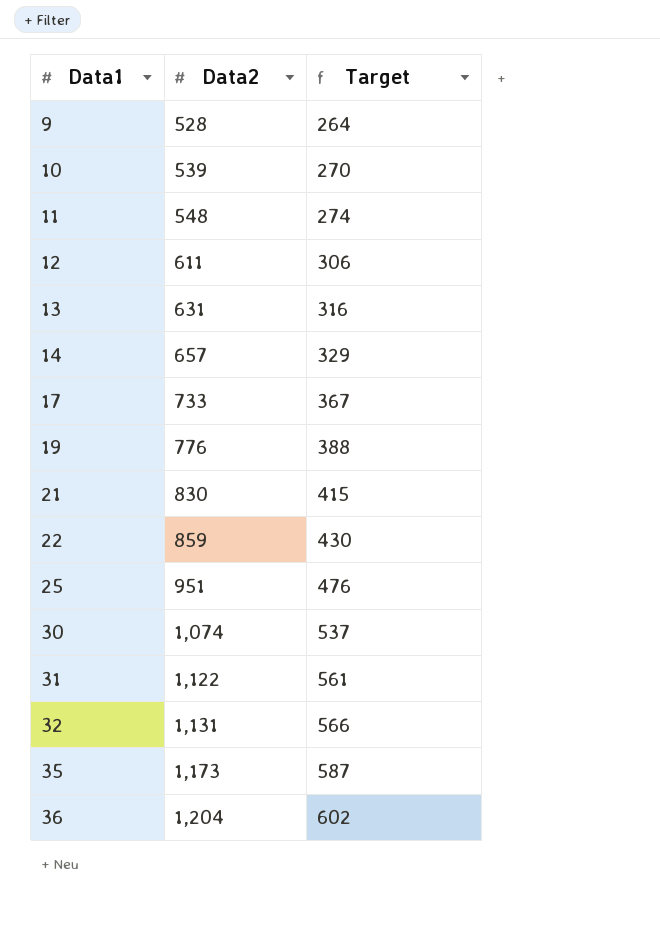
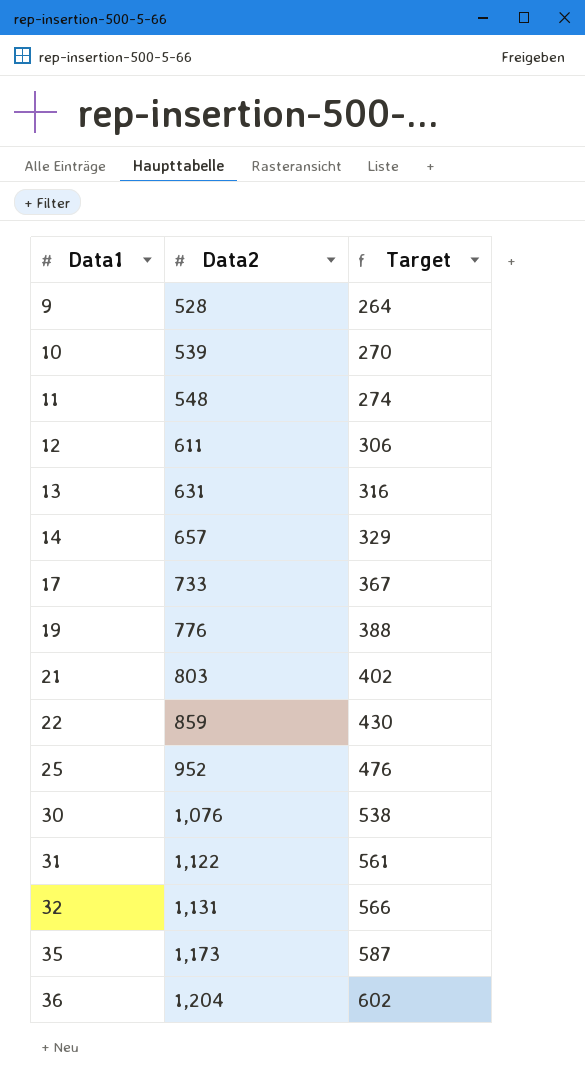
21 | Data2: 830 -> 803
21 | Target: 415 -> 402
25 | Data2: 951 -> 952
30 | Data2: 1,074 -> 1,076
30 | Target: 537 -> 538

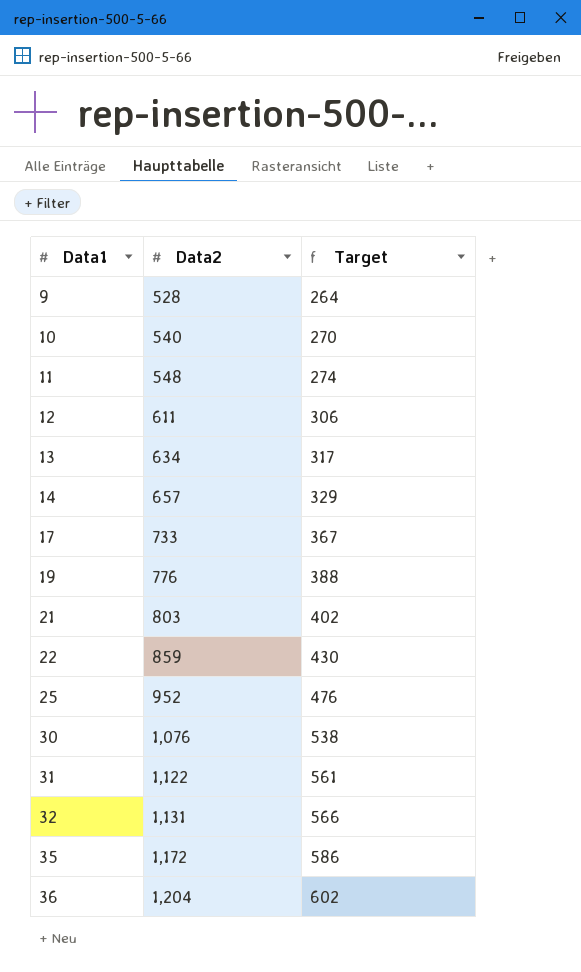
10 | Data2: 539 -> 540
13 | Data2: 631 -> 634
13 | Target: 316 -> 317
35 | Data2: 1,173 -> 1,172
35 | Target: 587 -> 586

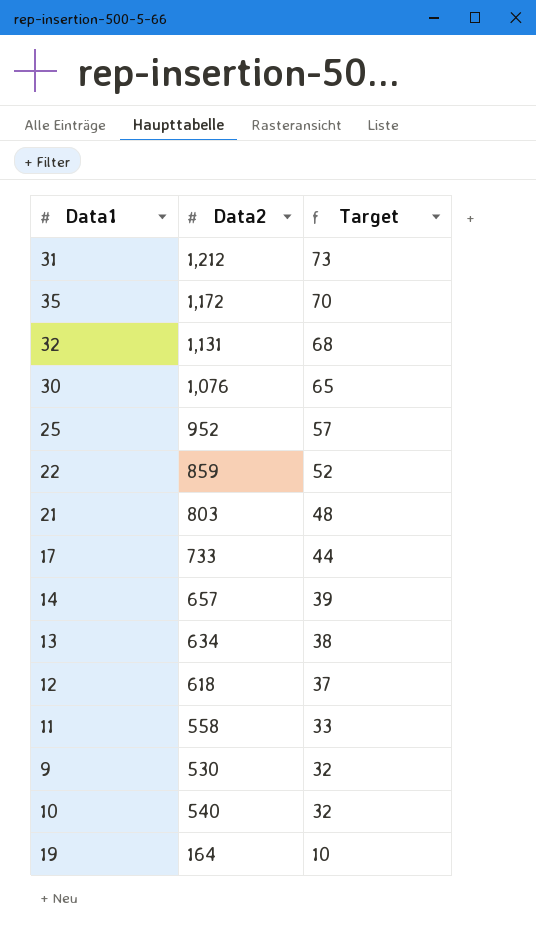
row order: Data1 ascending -> Target descending
column Target | formula: [Data2] * 0.5 -> [Data2] * 0.06
row 36: 1,204 | 602 -> none
31 | Data2: 1,122 -> 1,212
12 | Data2: 611 -> 618
11 | Data2: 548 -> 558
9 | Data2: 528 -> 530
19 | Data2: 776 -> 164

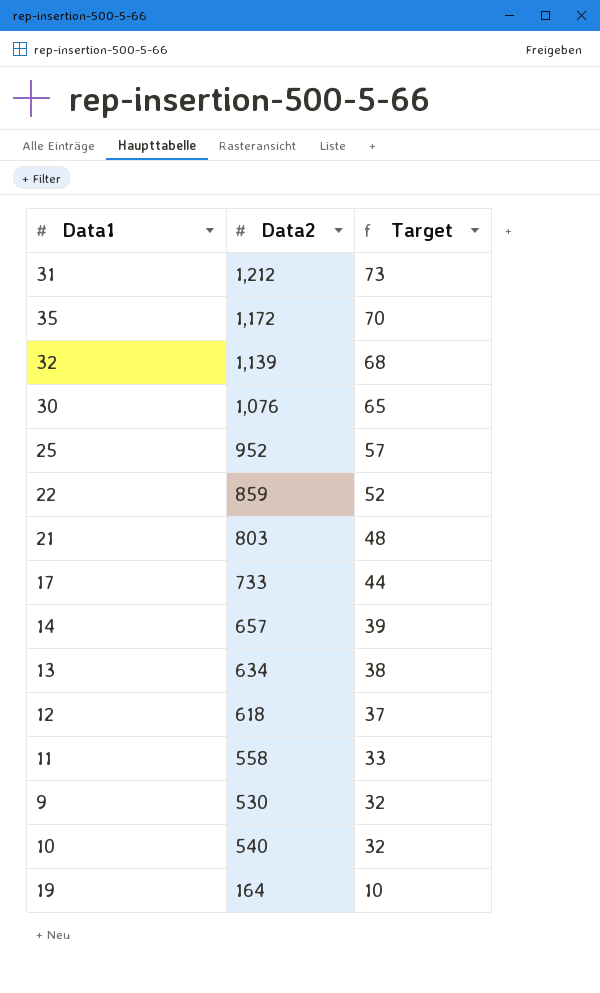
32 | Data2: 1,131 -> 1,139

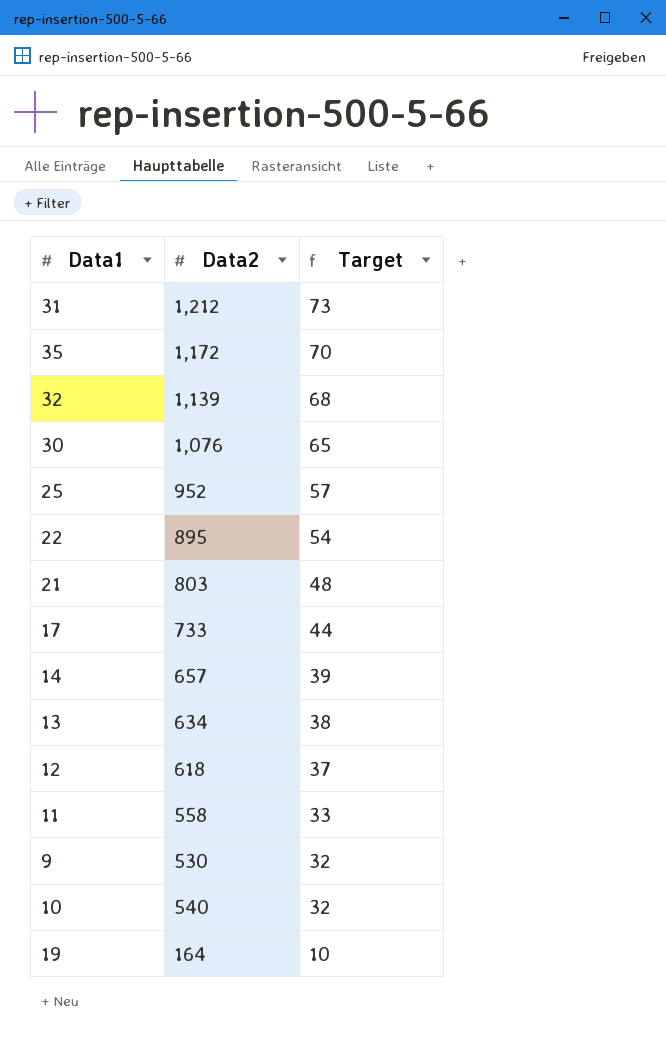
22 | Data2: 859 -> 895
22 | Target: 52 -> 54

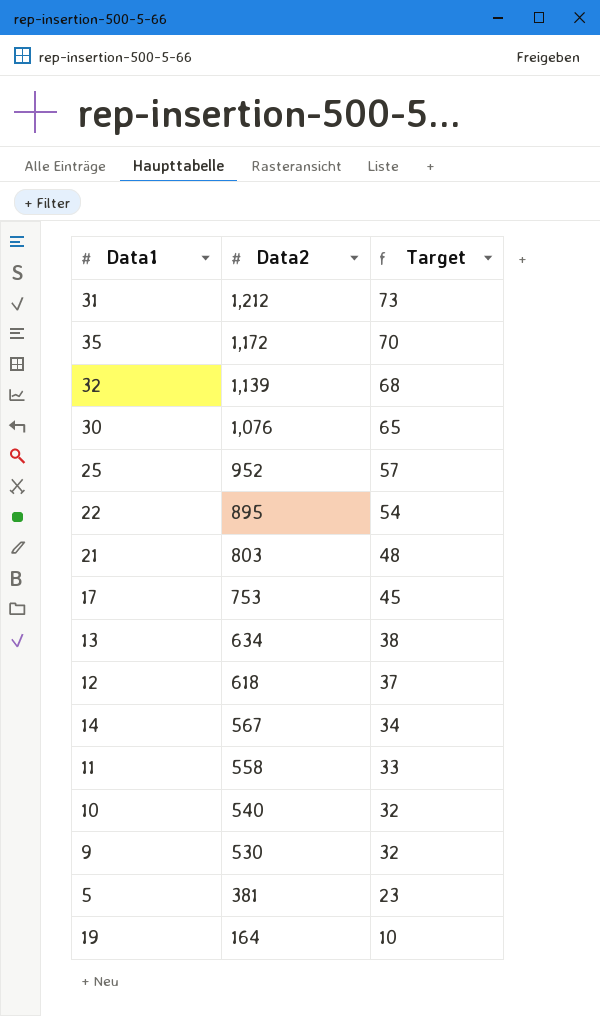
row order: Target descending -> Data2 descending
17 | Data2: 733 -> 753
17 | Target: 44 -> 45
14 | Data2: 657 -> 567
14 | Target: 39 -> 34
row 5: none -> 381 | 23

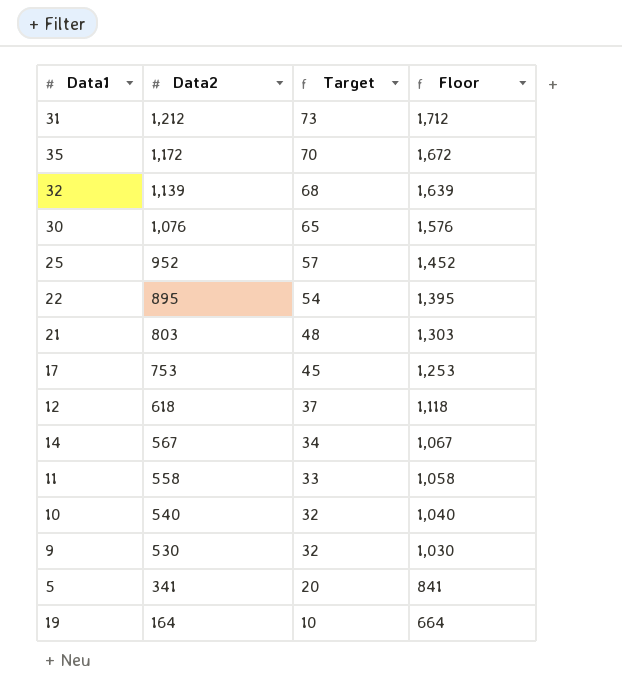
column Floor | formula: none -> [Data2] + 500
row 13: 634 | 38 -> none
5 | Data2: 381 -> 341
5 | Target: 23 -> 20

